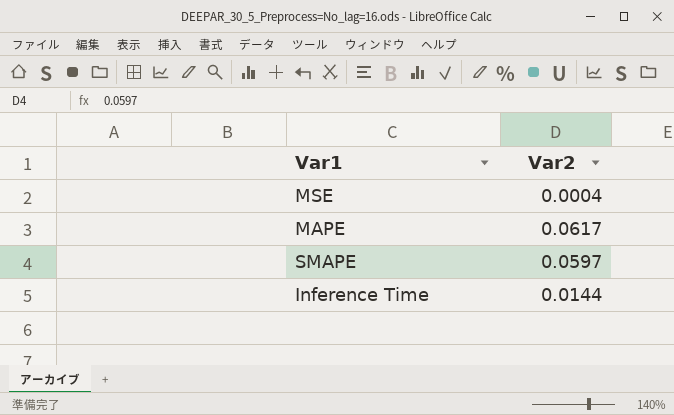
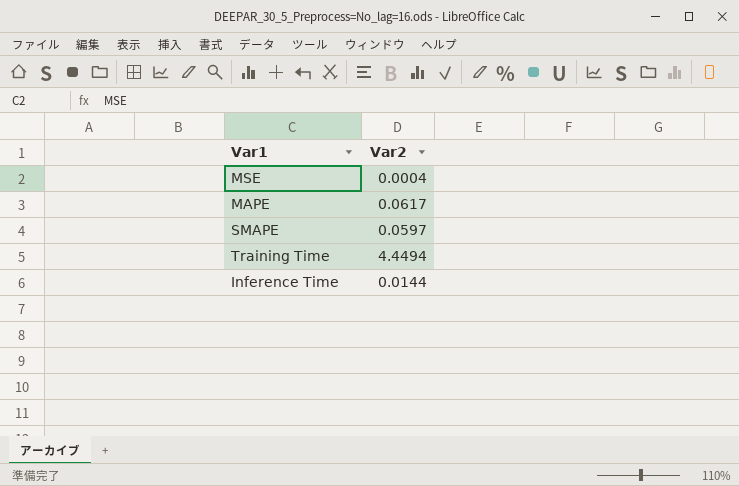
row Training Time: none -> 4.4494

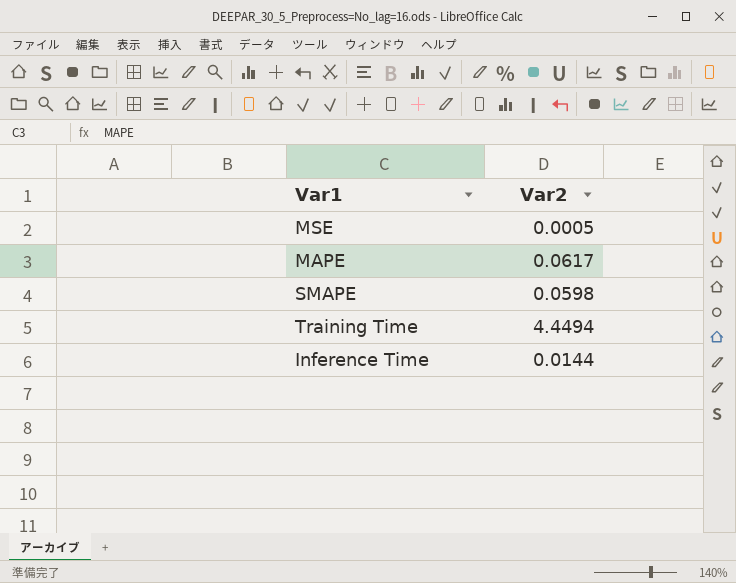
MSE | Var2: 0.0004 -> 0.0005
SMAPE | Var2: 0.0597 -> 0.0598

